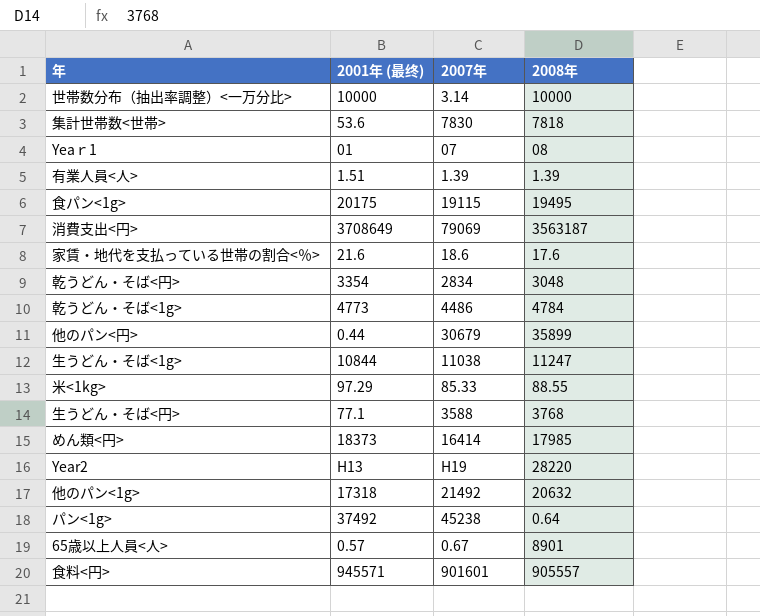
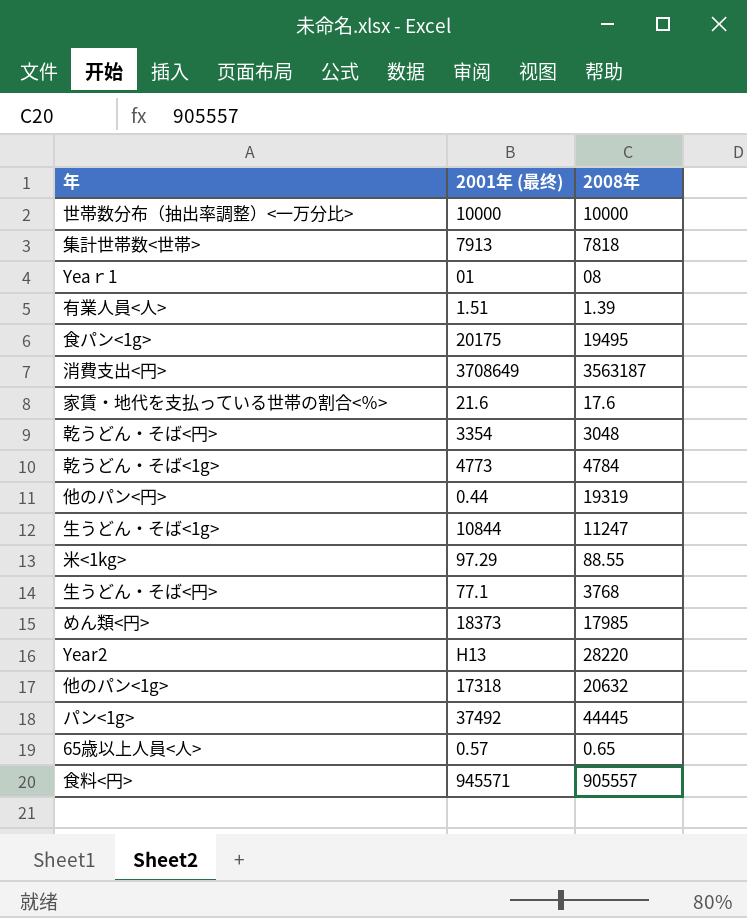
column 2007年 | position: 3 -> none
集計世帯数<世帯> | 2001年 (最终): 53.6 -> 7913
他のパン<円> | 2008年: 35899 -> 19319
パン<1g> | 2008年: 0.64 -> 44445
65歳以上人員<人> | 2008年: 8901 -> 0.65

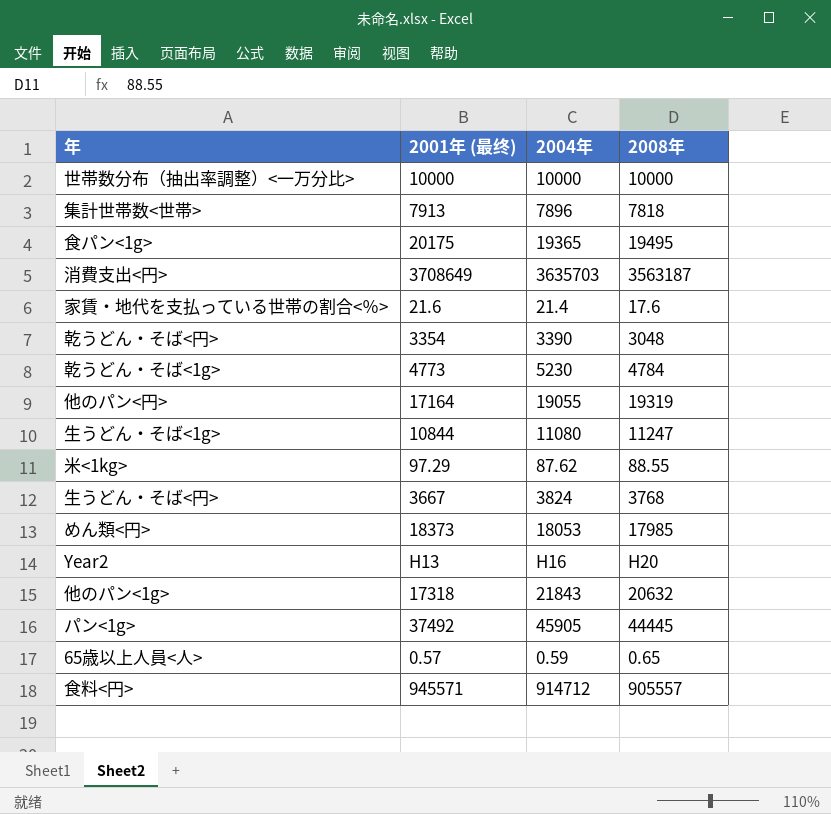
column 2004年 | position: none -> 3
row Yeaｒ1: 01 | 08 -> none
row 有業人員<人>: 1.51 | 1.39 -> none
他のパン<円> | 2001年 (最终): 0.44 -> 17164
生うどん・そば<円> | 2001年 (最终): 77.1 -> 3667
Year2 | 2008年: 28220 -> H20

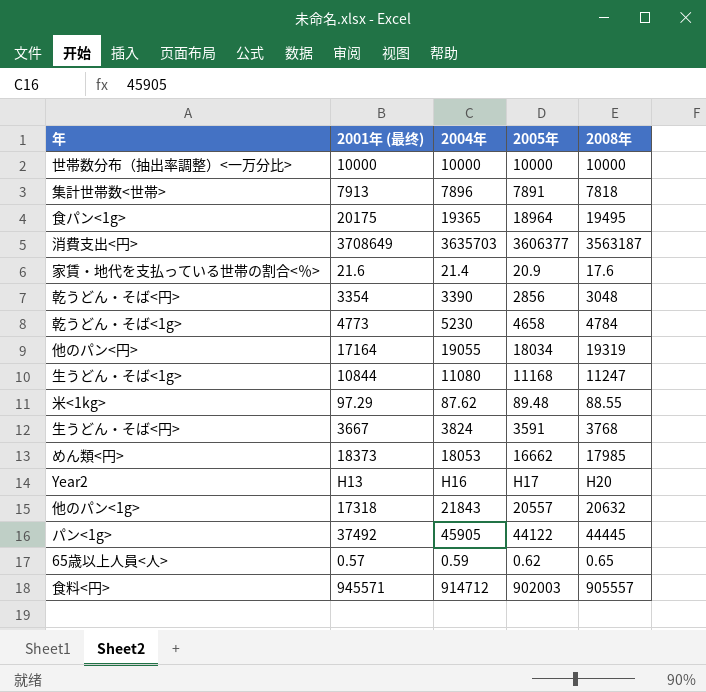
column 2005年 | position: none -> 4

